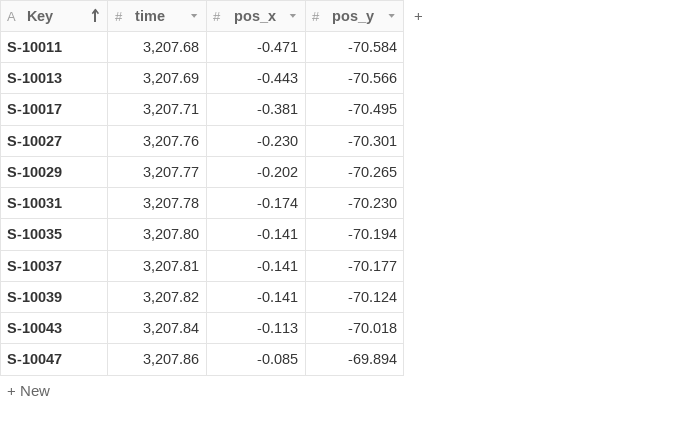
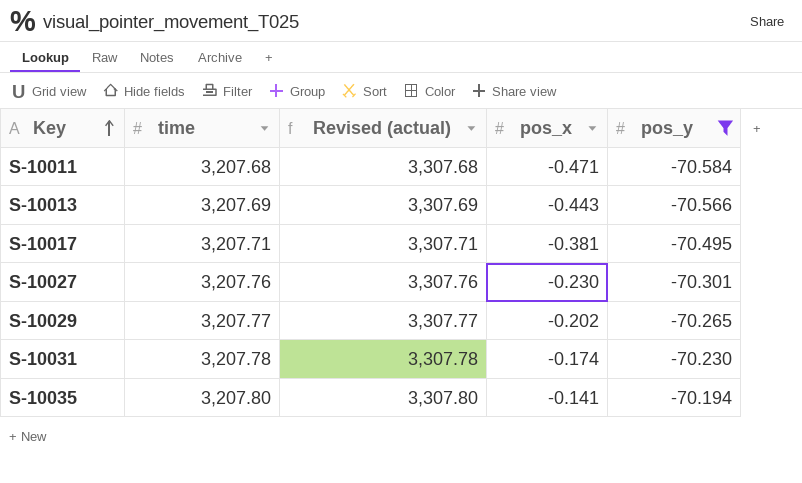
filter: none -> pos_y <= -70.194
column Revised (actual) | formula: none -> [time] + 100

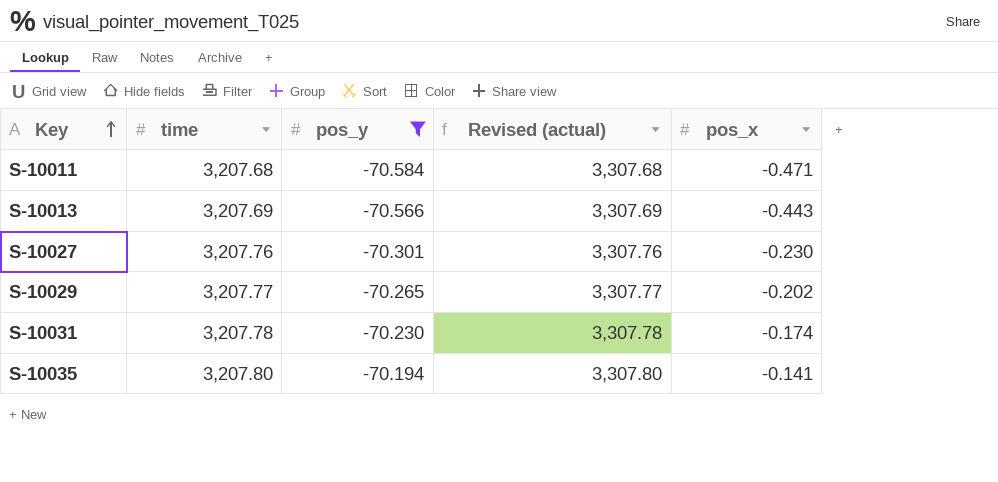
column pos_y | position: 5 -> 3
row S-10017: 3,207.71 | 3,307.71 | -0.381 | -70.495 -> none

